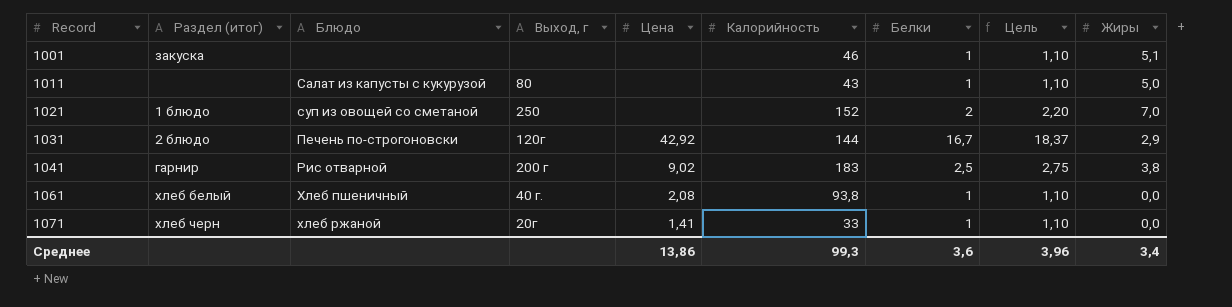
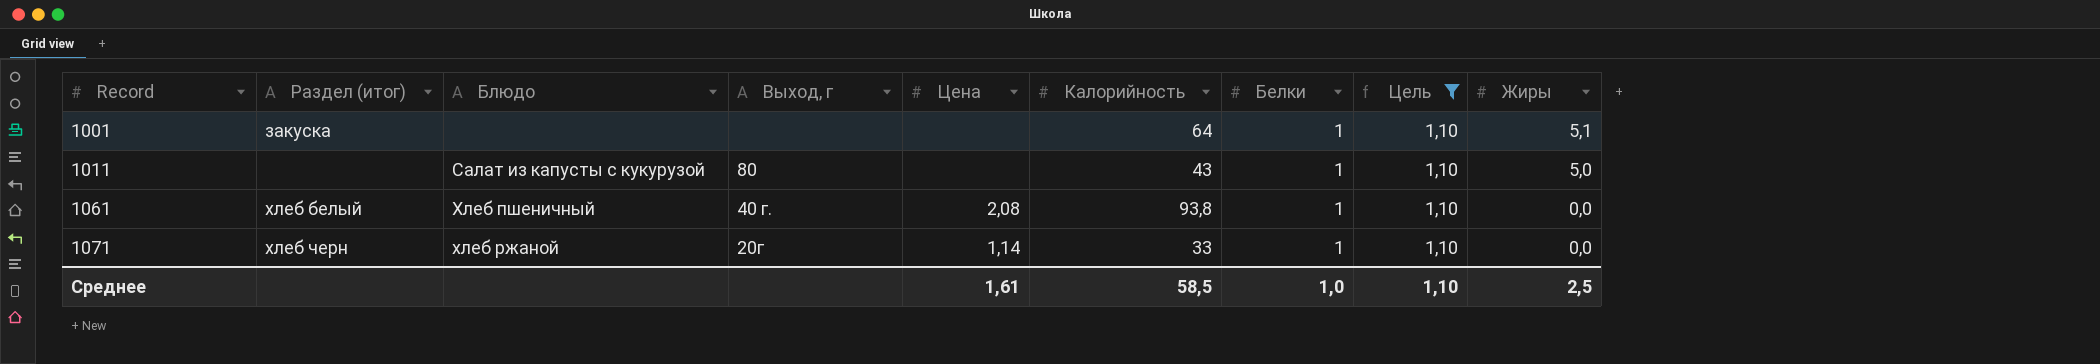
filter: none -> Цель = 1,10
1001 | Калорийность: 46 -> 64
1071 | Цена: 1,41 -> 1,14
Среднее | Цена: 13,86 -> 1,61
Среднее | Калорийность: 99,3 -> 58,5
Среднее | Белки: 3,6 -> 1,0
Среднее | Цель: 3,96 -> 1,10
Среднее | Жиры: 3,4 -> 2,5

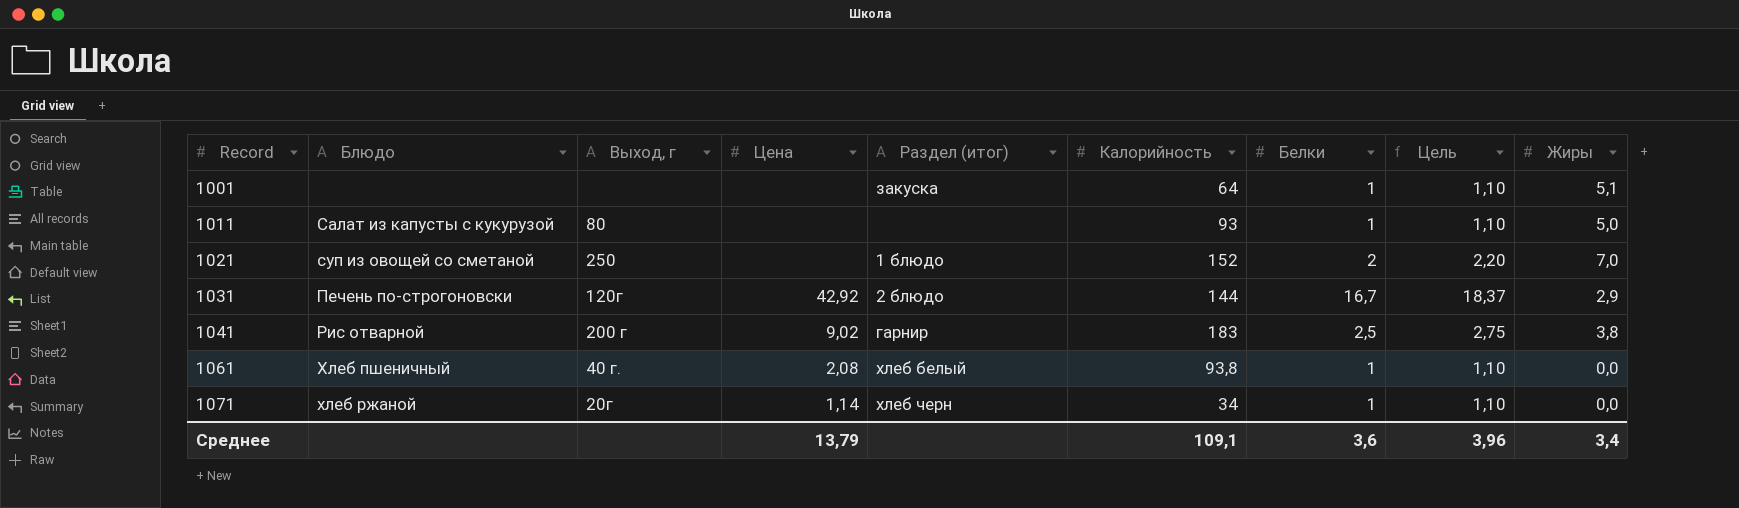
filter: Цель = 1,10 -> none
column Раздел (итог) | position: 2 -> 5
1011 | Калорийность: 43 -> 93
1071 | Калорийность: 33 -> 34
Среднее | Цена: 1,61 -> 13,79
Среднее | Калорийность: 58,5 -> 109,1
Среднее | Белки: 1,0 -> 3,6
Среднее | Цель: 1,10 -> 3,96
Среднее | Жиры: 2,5 -> 3,4

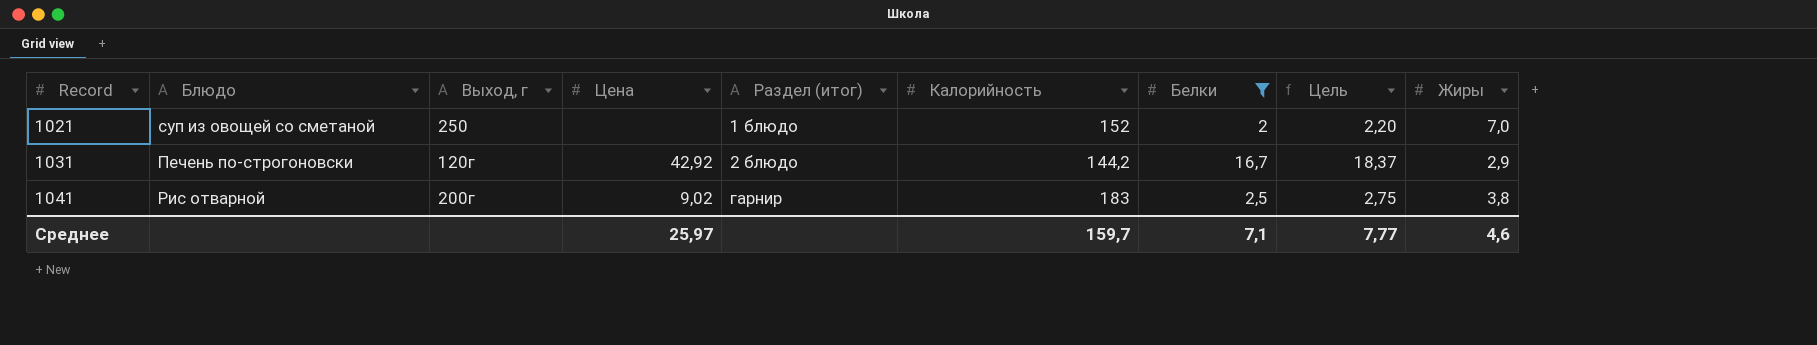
filter: none -> Белки != 1
1031 | Калорийность: 144 -> 144,2
1041 | Выход, г: 200 г -> 200г
Среднее | Цена: 13,79 -> 25,97
Среднее | Калорийность: 109,1 -> 159,7
Среднее | Белки: 3,6 -> 7,1
Среднее | Цель: 3,96 -> 7,77
Среднее | Жиры: 3,4 -> 4,6

